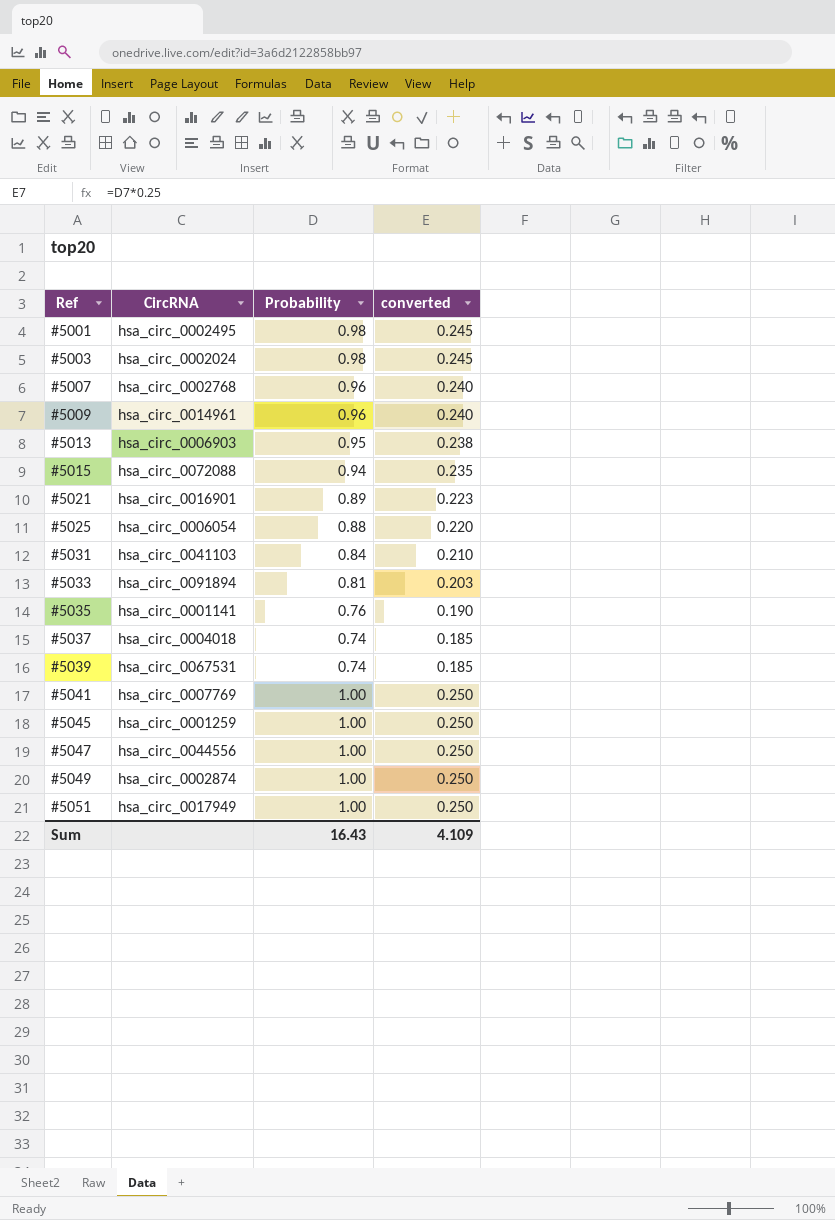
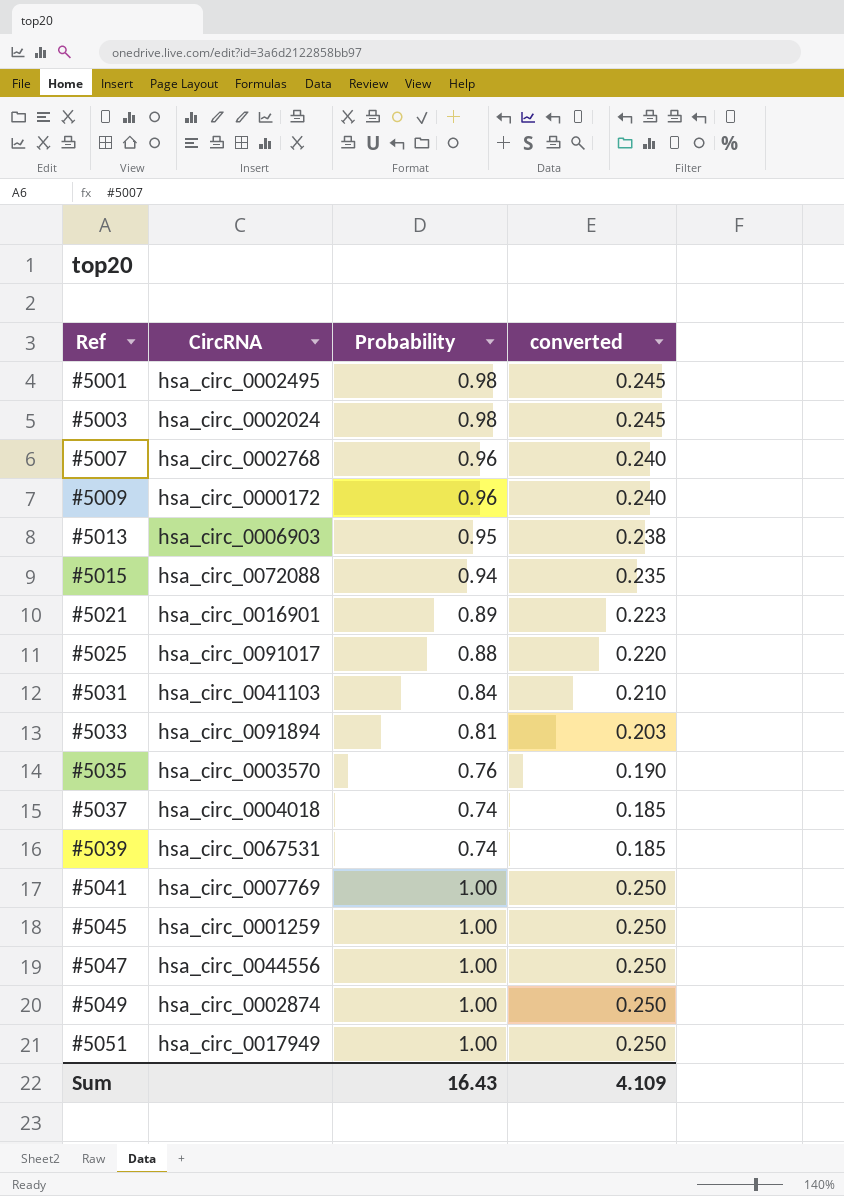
#5009 | CircRNA: hsa_circ_0014961 -> hsa_circ_0000172
#5025 | CircRNA: hsa_circ_0006054 -> hsa_circ_0091017
#5035 | CircRNA: hsa_circ_0001141 -> hsa_circ_0003570

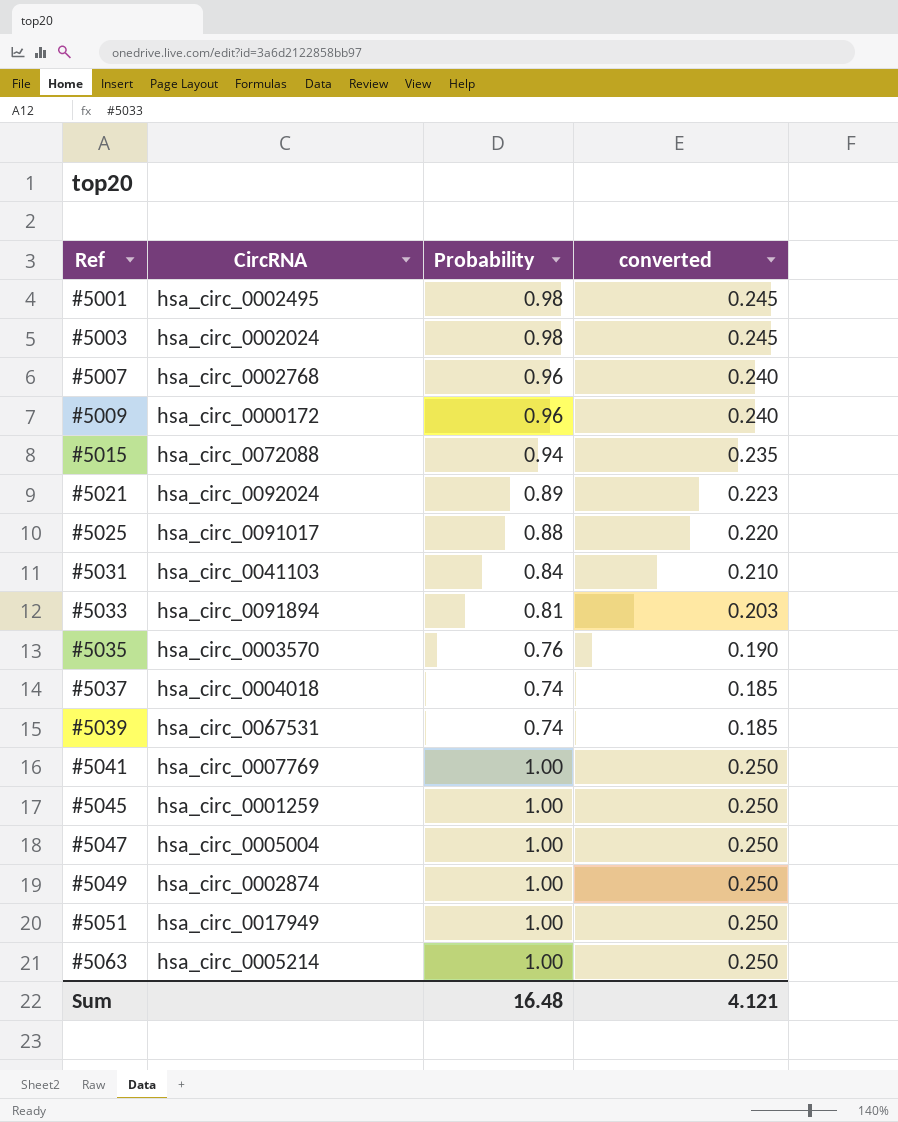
row #5013: hsa_circ_0006903 | 0.95 | 0.238 -> none
#5021 | CircRNA: hsa_circ_0016901 -> hsa_circ_0092024
#5047 | CircRNA: hsa_circ_0044556 -> hsa_circ_0005004
row #5063: none -> hsa_circ_0005214 | 1.00 | 0.250
Sum | Probability: 16.43 -> 16.48
Sum | converted: 4.109 -> 4.121

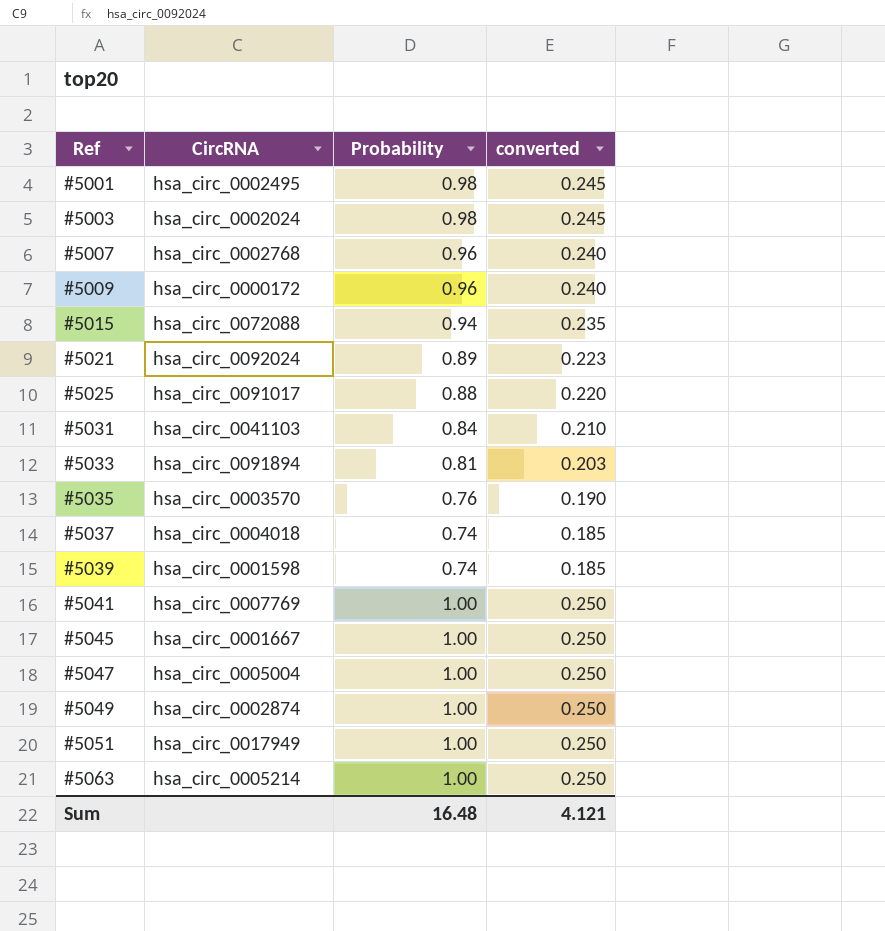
#5039 | CircRNA: hsa_circ_0067531 -> hsa_circ_0001598
#5045 | CircRNA: hsa_circ_0001259 -> hsa_circ_0001667

